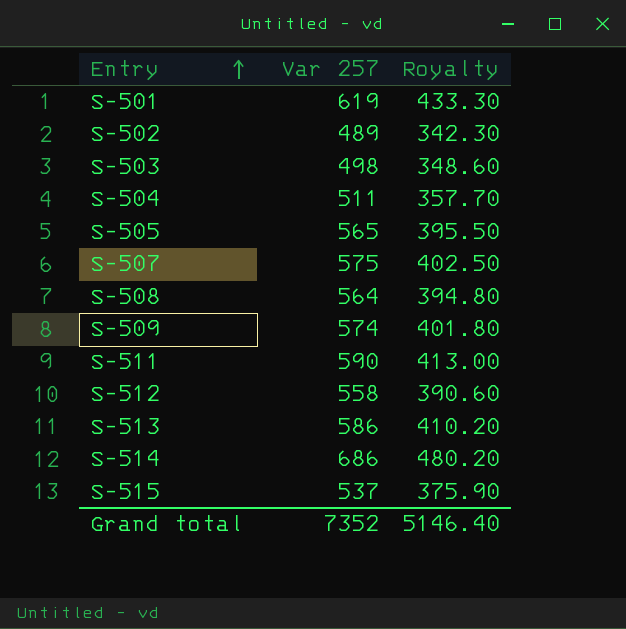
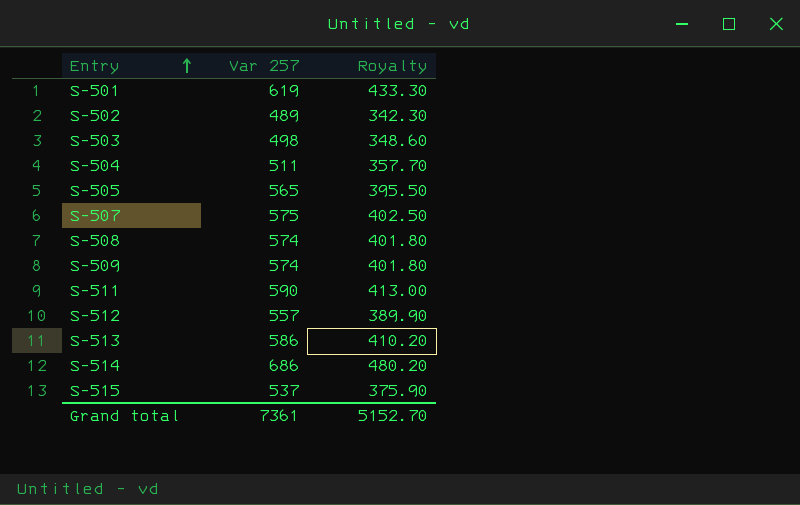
S-508 | Var 257: 564 -> 574
S-508 | Royalty: 394.80 -> 401.80
S-512 | Var 257: 558 -> 557
S-512 | Royalty: 390.60 -> 389.90
Grand total | Var 257: 7352 -> 7361
Grand total | Royalty: 5146.40 -> 5152.70

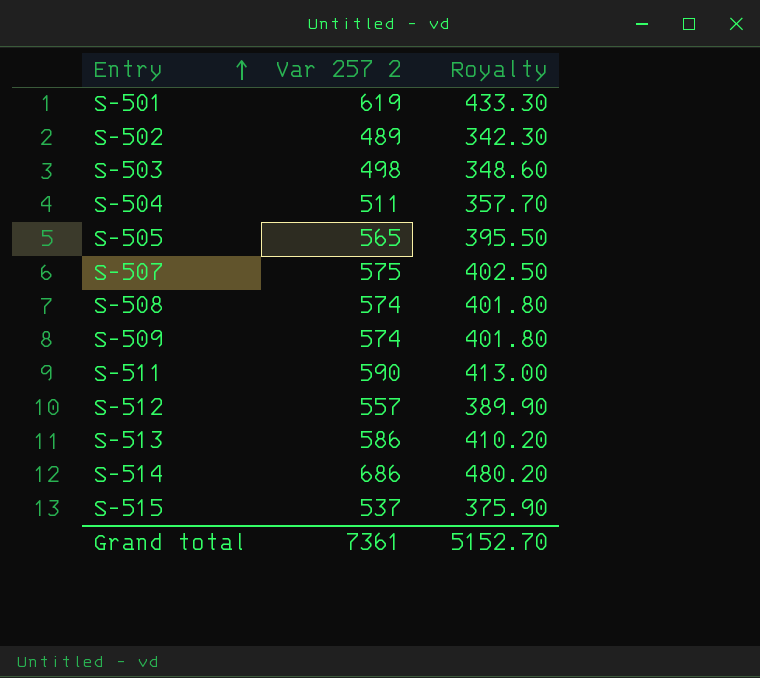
column name: Var 257 -> Var 257 2

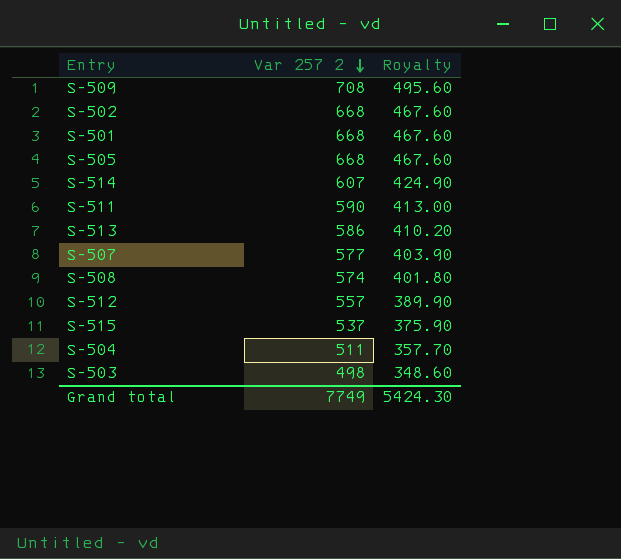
row order: Entry ascending -> Var 257 2 descending
S-509 | Var 257 2: 574 -> 708
S-509 | Royalty: 401.80 -> 495.60
S-502 | Var 257 2: 489 -> 668
S-502 | Royalty: 342.30 -> 467.60
S-501 | Var 257 2: 619 -> 668
S-501 | Royalty: 433.30 -> 467.60
S-505 | Var 257 2: 565 -> 668
S-505 | Royalty: 395.50 -> 467.60
S-514 | Var 257 2: 686 -> 607
S-514 | Royalty: 480.20 -> 424.90
S-507 | Var 257 2: 575 -> 577
S-507 | Royalty: 402.50 -> 403.90
Grand total | Var 257 2: 7361 -> 7749
Grand total | Royalty: 5152.70 -> 5424.30

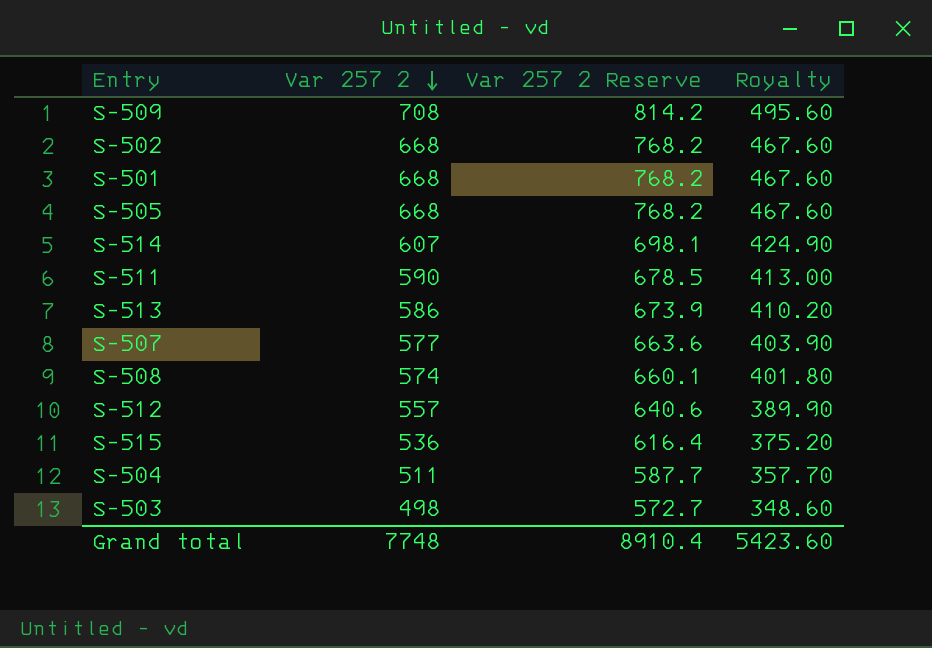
column Var 257 2 Reserve | formula: none -> [Var 257 2] * 1.15
S-515 | Var 257 2: 537 -> 536
S-515 | Royalty: 375.90 -> 375.20
Grand total | Var 257 2: 7749 -> 7748
Grand total | Royalty: 5424.30 -> 5423.60

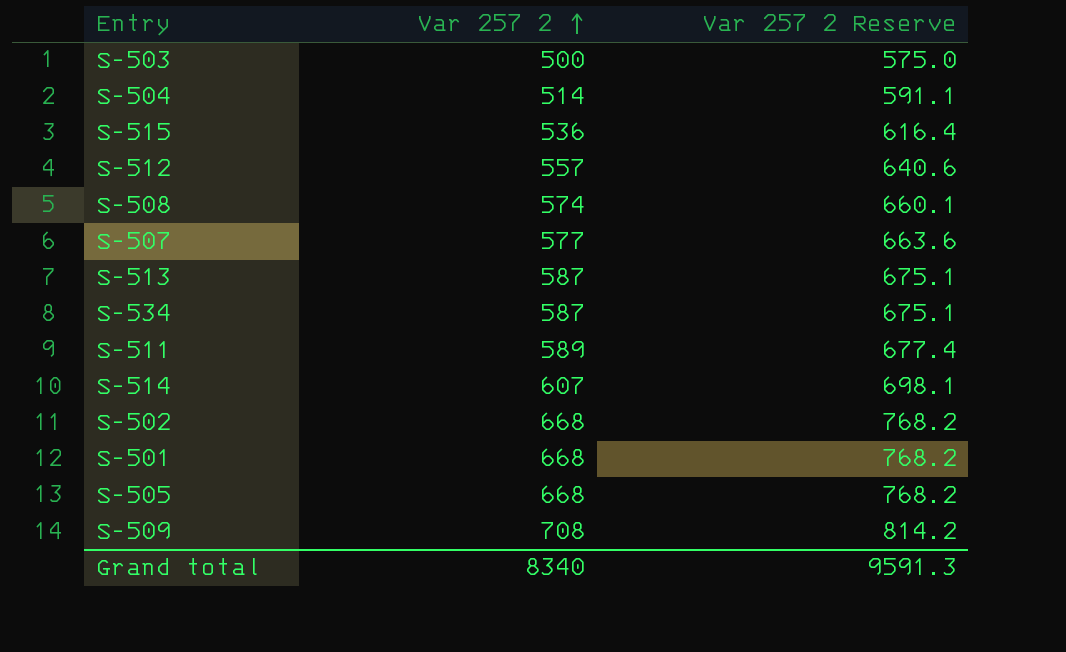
row order: Var 257 2 descending -> Var 257 2 ascending
column Royalty | formula: [Var 257 2] * 0.7 -> none
S-503 | Var 257 2: 498 -> 500
S-503 | Var 257 2 Reserve: 572.7 -> 575.0
S-504 | Var 257 2: 511 -> 514
S-504 | Var 257 2 Reserve: 587.7 -> 591.1
S-513 | Var 257 2: 586 -> 587
S-513 | Var 257 2 Reserve: 673.9 -> 675.1
row S-534: none -> 587 | 675.1
S-511 | Var 257 2: 590 -> 589
S-511 | Var 257 2 Reserve: 678.5 -> 677.4
Grand total | Var 257 2: 7748 -> 8340
Grand total | Var 257 2 Reserve: 8910.4 -> 9591.3

